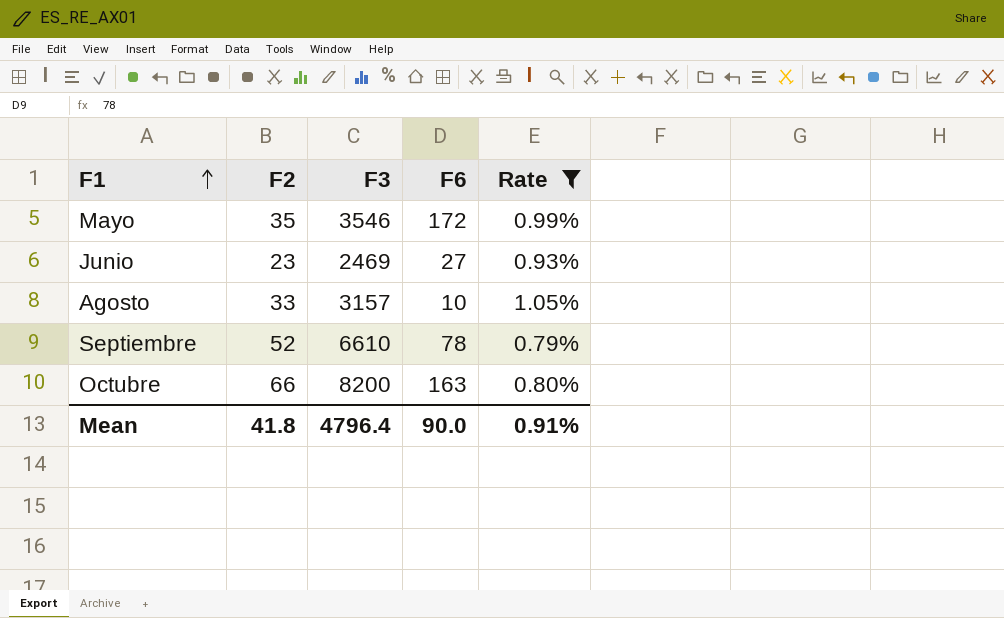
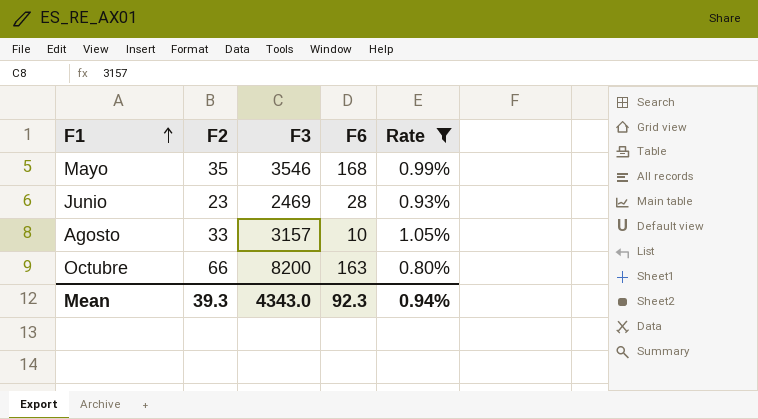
row Septiembre: 52 | 6610 | 78 | 0.79% -> none
Mayo | F6: 172 -> 168
Junio | F6: 27 -> 28
Mean | F2: 41.8 -> 39.3
Mean | F3: 4796.4 -> 4343.0
Mean | F6: 90.0 -> 92.3
Mean | Rate: 0.91% -> 0.94%

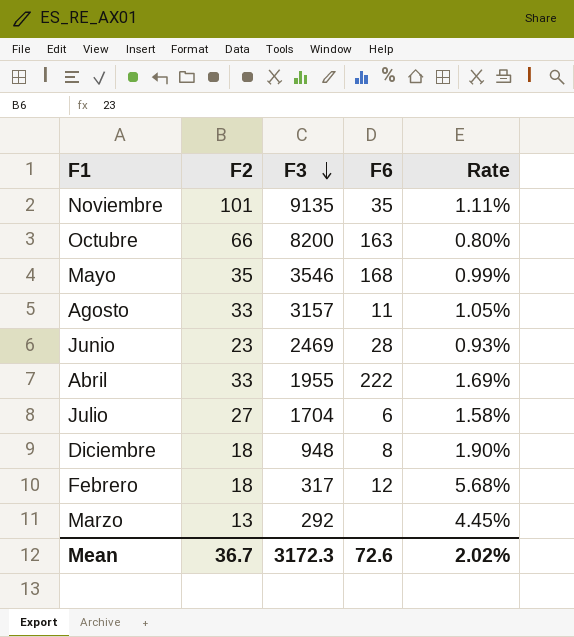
filter: Rate <= 1.05% -> none
row order: F1 ascending -> F3 descending
Agosto | F6: 10 -> 11
Mean | F2: 39.3 -> 36.7
Mean | F3: 4343.0 -> 3172.3
Mean | F6: 92.3 -> 72.6
Mean | Rate: 0.94% -> 2.02%

